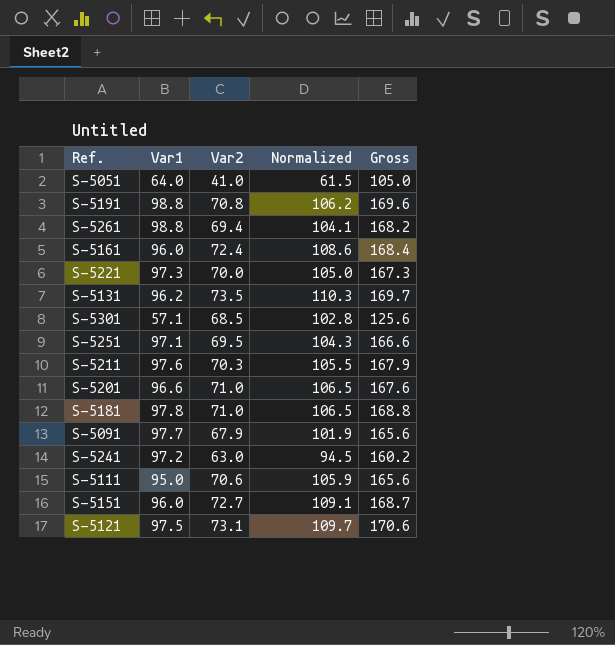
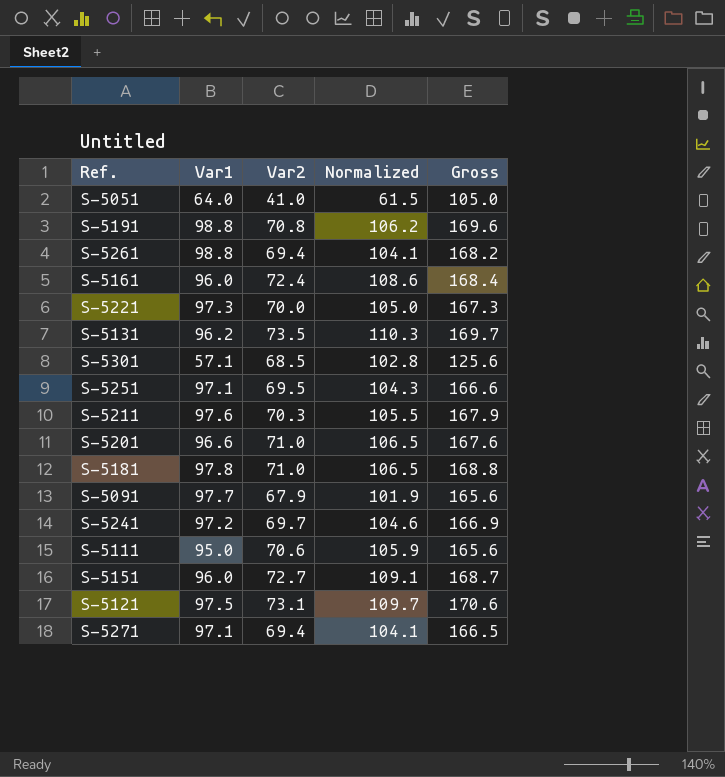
S-5241 | Var2: 63.0 -> 69.7
S-5241 | Normalized: 94.5 -> 104.6
S-5241 | Gross: 160.2 -> 166.9
row S-5271: none -> 97.1 | 69.4 | 104.1 | 166.5

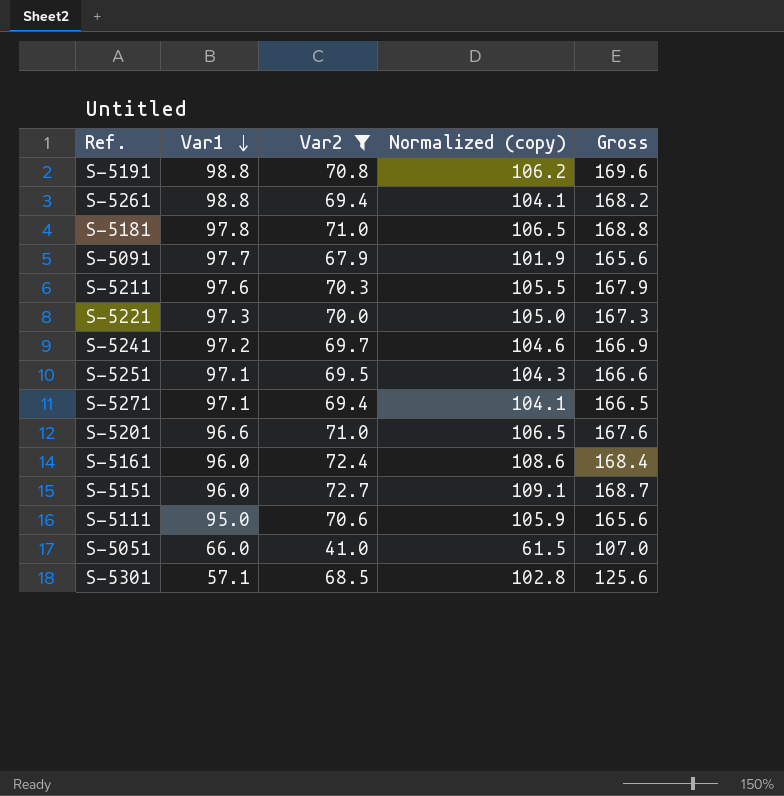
filter: none -> Var2 <= 72.7
row order: none -> Var1 descending
column name: Normalized -> Normalized (copy)
S-5051 | Var1: 64.0 -> 66.0
S-5051 | Gross: 105.0 -> 107.0

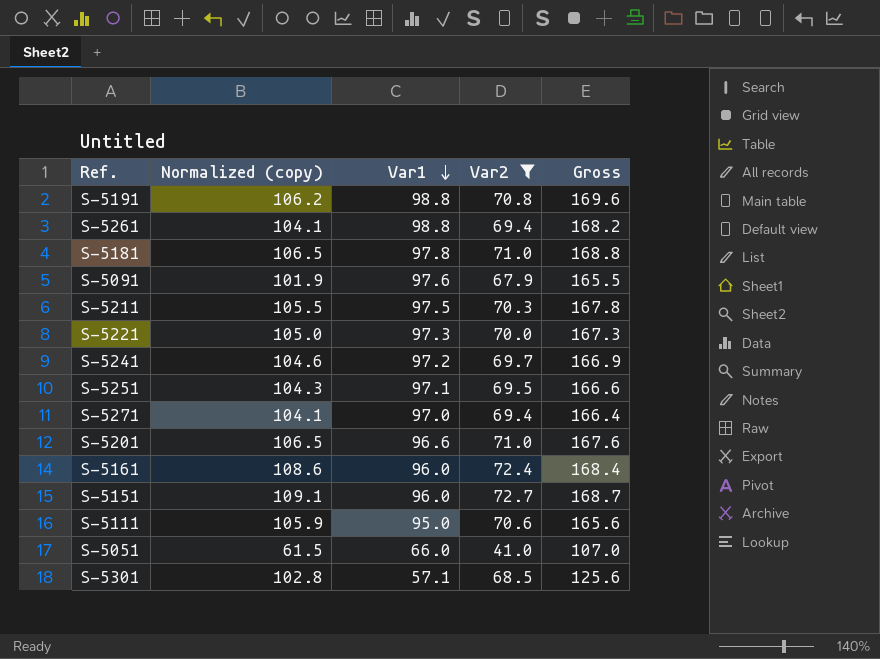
column Normalized (copy) | position: 4 -> 2
S-5091 | Var1: 97.7 -> 97.6
S-5091 | Gross: 165.6 -> 165.5
S-5211 | Var1: 97.6 -> 97.5
S-5211 | Gross: 167.9 -> 167.8
S-5271 | Var1: 97.1 -> 97.0
S-5271 | Gross: 166.5 -> 166.4

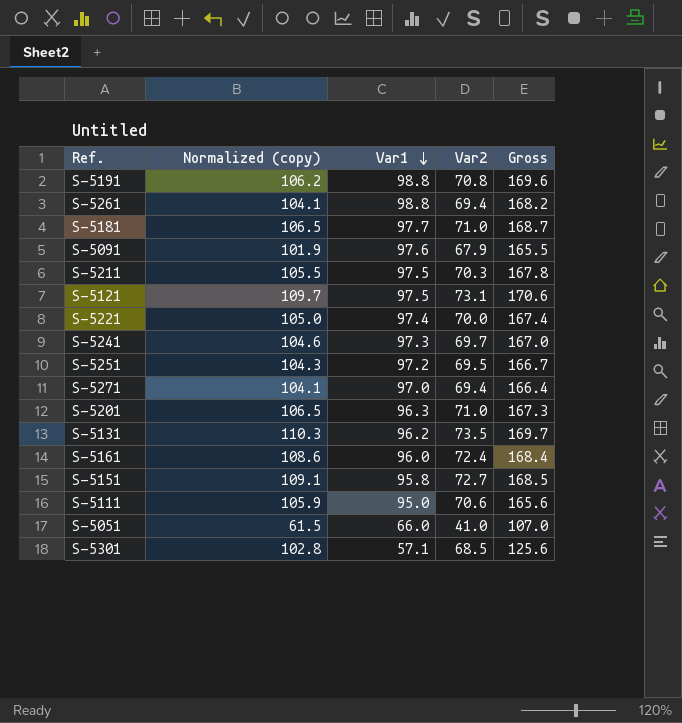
filter: Var2 <= 72.7 -> none
S-5181 | Var1: 97.8 -> 97.7
S-5181 | Gross: 168.8 -> 168.7
S-5221 | Var1: 97.3 -> 97.4
S-5221 | Gross: 167.3 -> 167.4
S-5241 | Var1: 97.2 -> 97.3
S-5241 | Gross: 166.9 -> 167.0
S-5251 | Var1: 97.1 -> 97.2
S-5251 | Gross: 166.6 -> 166.7
S-5201 | Var1: 96.6 -> 96.3
S-5201 | Gross: 167.6 -> 167.3
S-5151 | Var1: 96.0 -> 95.8
S-5151 | Gross: 168.7 -> 168.5

